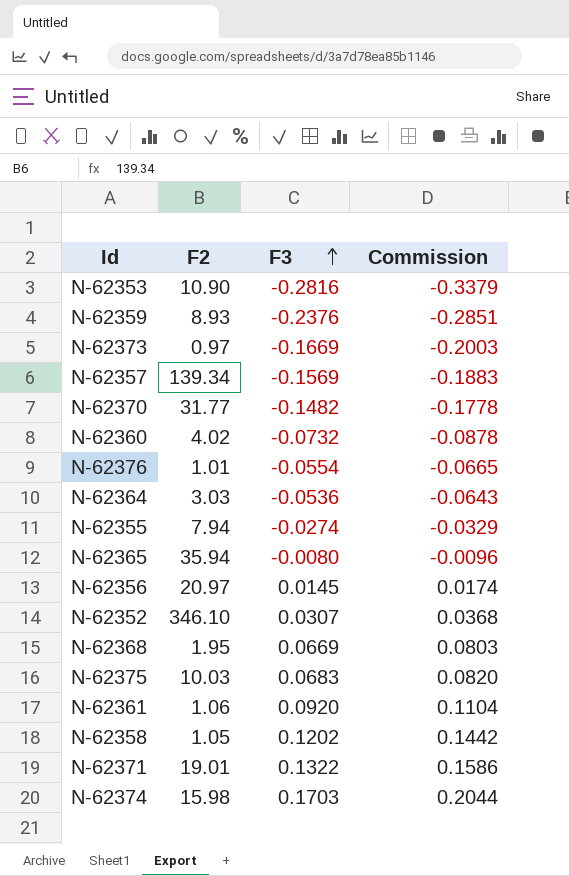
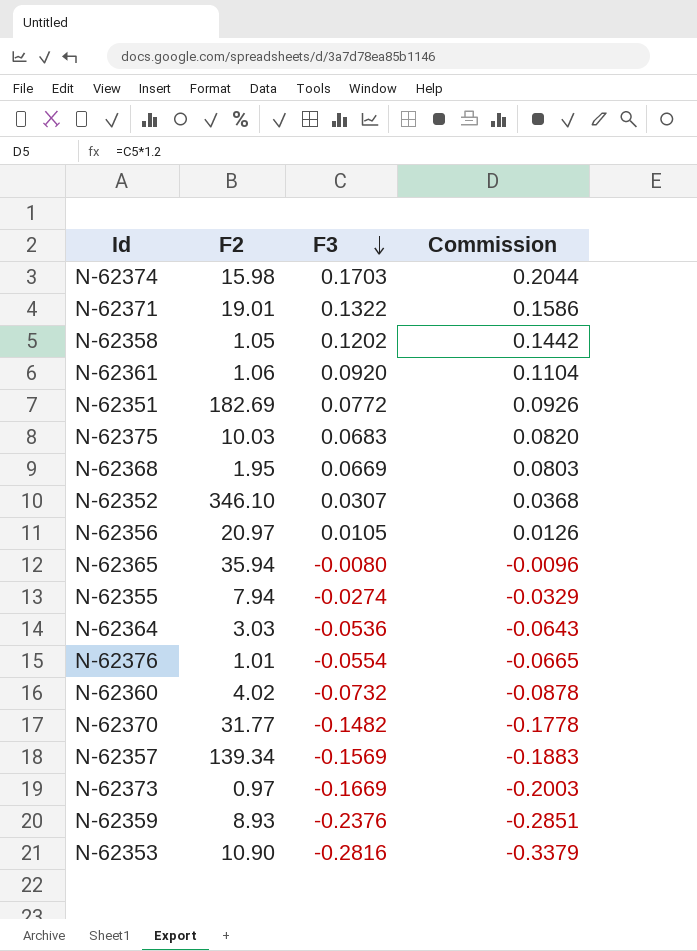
row order: F3 ascending -> F3 descending
row N-62351: none -> 182.69 | 0.0772 | 0.0926
N-62356 | F3: 0.0145 -> 0.0105
N-62356 | Commission: 0.0174 -> 0.0126

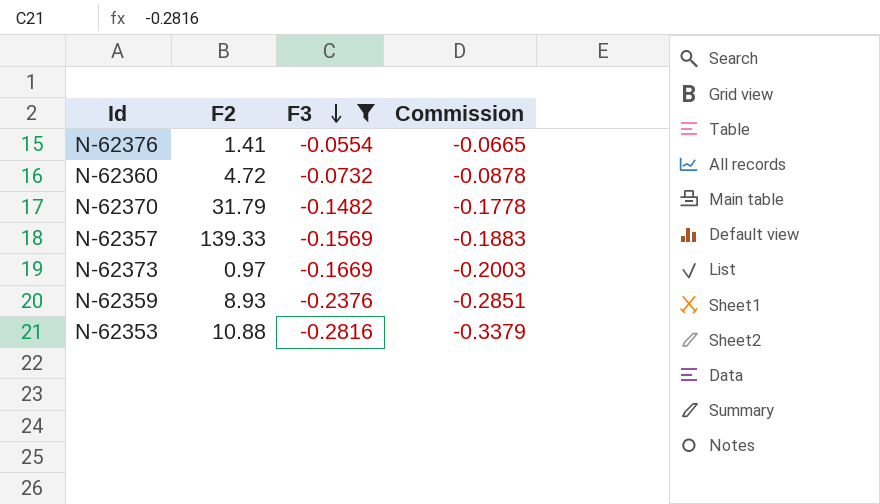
filter: none -> F3 <= -0.0554
N-62376 | F2: 1.01 -> 1.41
N-62360 | F2: 4.02 -> 4.72
N-62370 | F2: 31.77 -> 31.79
N-62357 | F2: 139.34 -> 139.33
N-62353 | F2: 10.90 -> 10.88

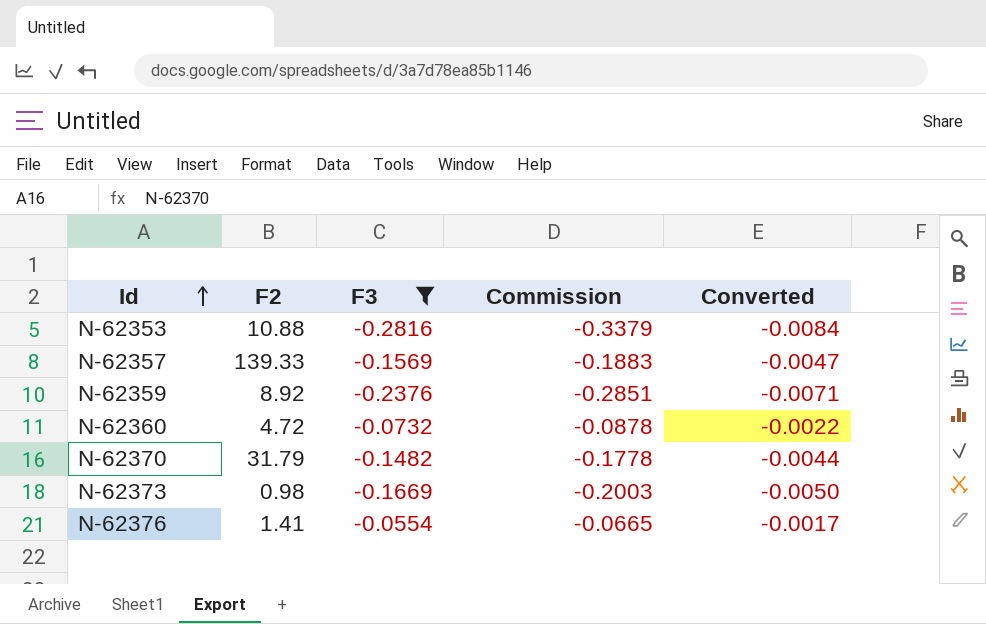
row order: F3 descending -> Id ascending
column Converted | formula: none -> [F3] * 0.03
N-62359 | F2: 8.93 -> 8.92
N-62373 | F2: 0.97 -> 0.98

